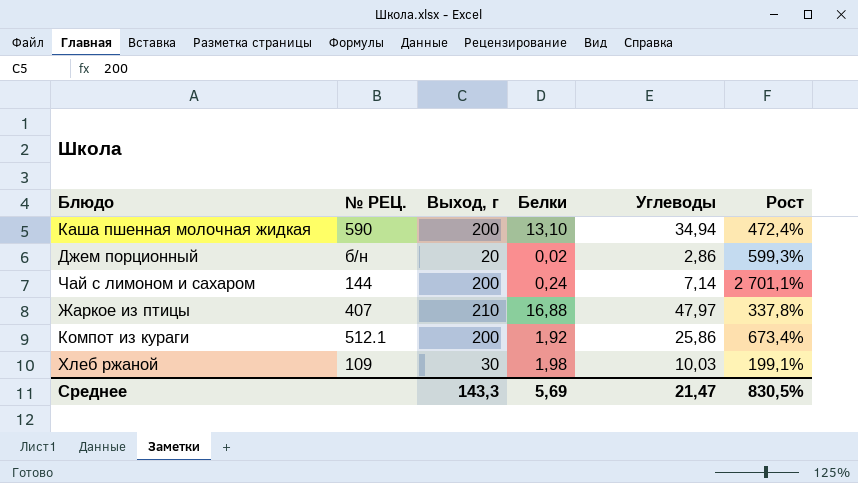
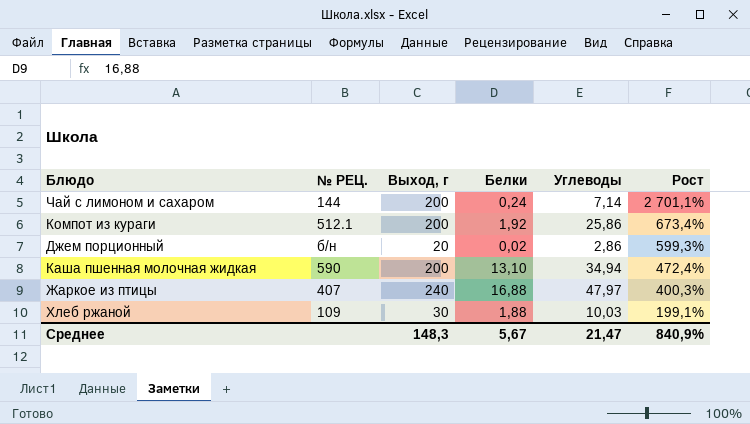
row order: none -> Рост descending
Жаркое из птицы | Выход, г: 210 -> 240
Жаркое из птицы | Рост: 337,8% -> 400,3%
Хлеб ржаной | Белки: 1,98 -> 1,88
Среднее | Выход, г: 143,3 -> 148,3
Среднее | Белки: 5,69 -> 5,67
Среднее | Рост: 830,5% -> 840,9%

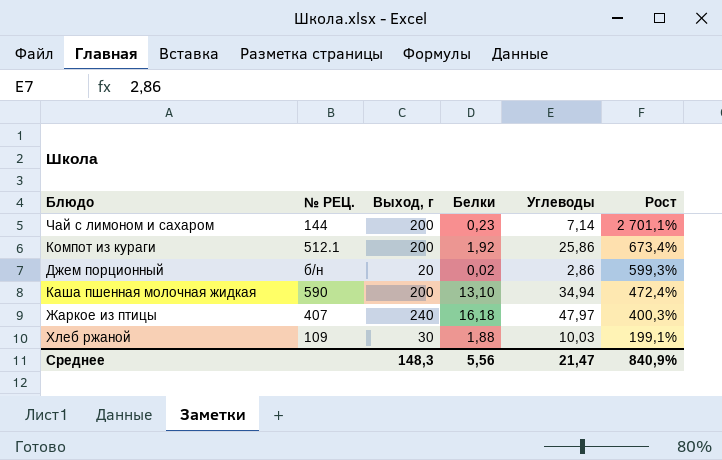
Чай с лимоном и сахаром | Белки: 0,24 -> 0,23
Жаркое из птицы | Белки: 16,88 -> 16,18
Среднее | Белки: 5,67 -> 5,56

